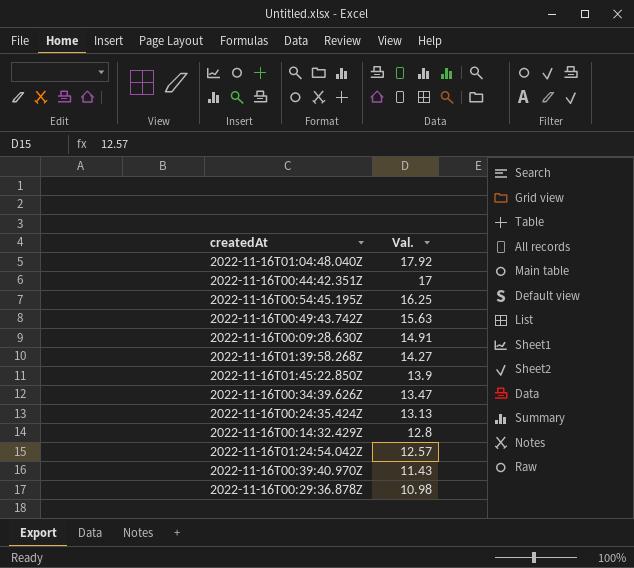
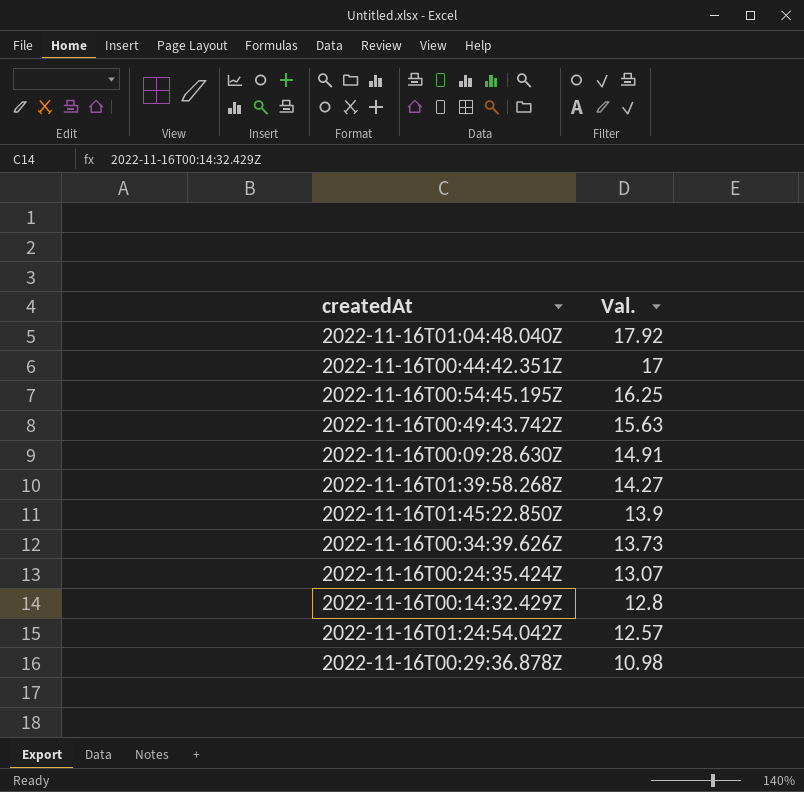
row 2022-11-16T00:39:40.970Z: 11.43 -> none
2022-11-16T00:34:39.626Z | Val.: 13.47 -> 13.73
2022-11-16T00:24:35.424Z | Val.: 13.13 -> 13.07

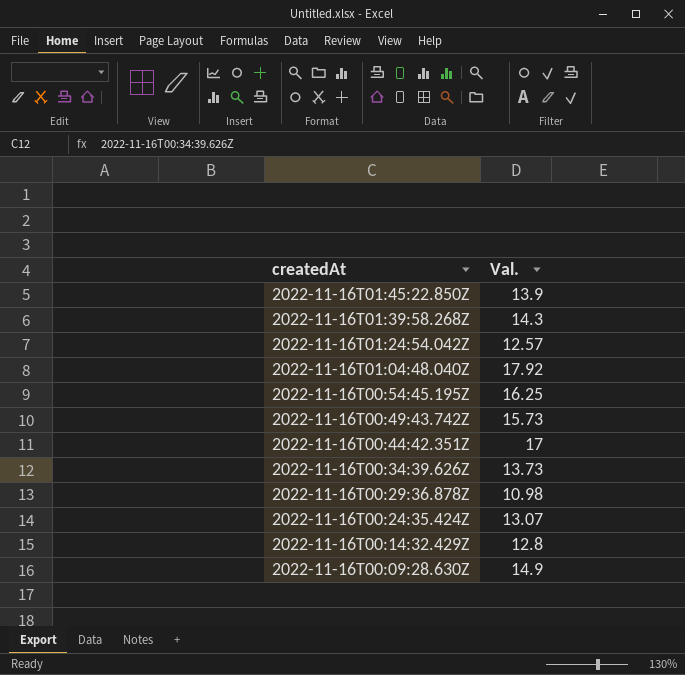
row order: Val. descending -> createdAt descending
2022-11-16T01:39:58.268Z | Val.: 14.27 -> 14.3
2022-11-16T00:49:43.742Z | Val.: 15.63 -> 15.73
2022-11-16T00:09:28.630Z | Val.: 14.91 -> 14.9

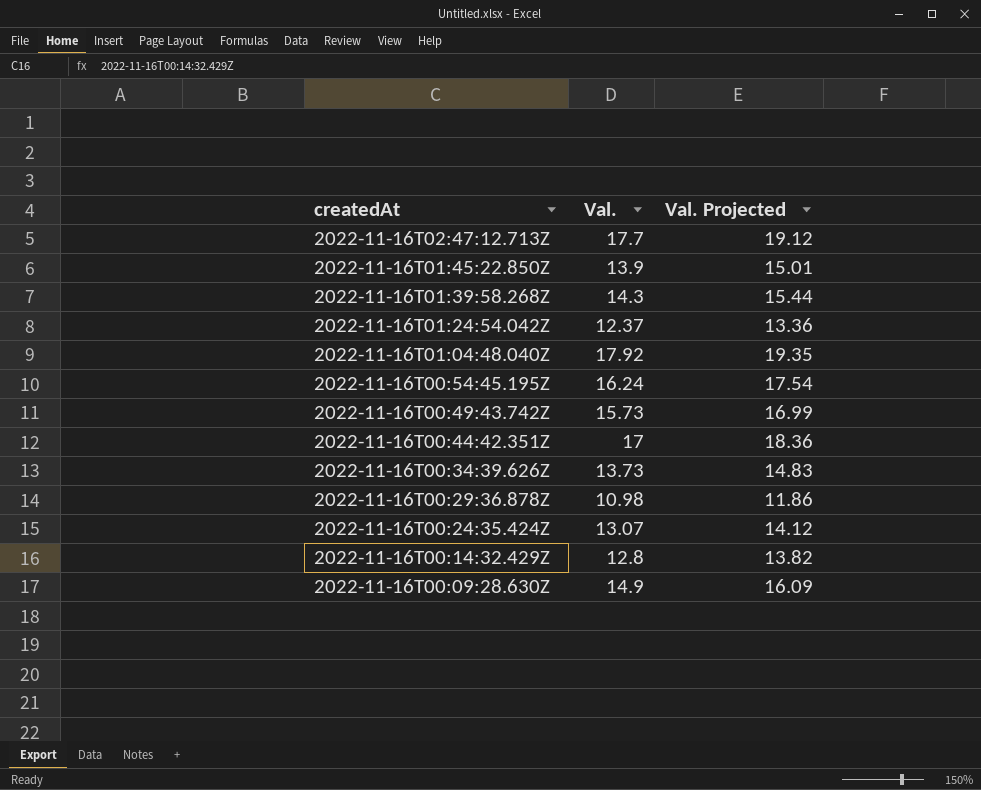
column Val. Projected | formula: none -> [Val.] * 1.08
row 2022-11-16T02:47:12.713Z: none -> 17.7 | 19.12
2022-11-16T01:24:54.042Z | Val.: 12.57 -> 12.37
2022-11-16T00:54:45.195Z | Val.: 16.25 -> 16.24

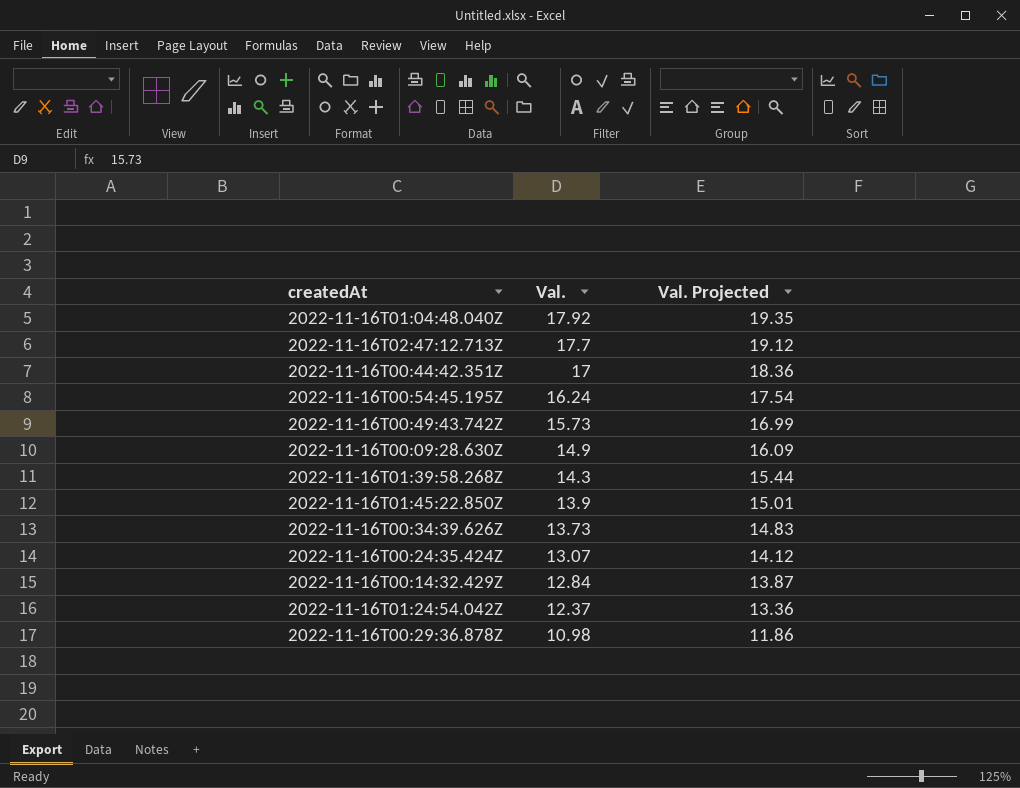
row order: createdAt descending -> Val. descending
2022-11-16T00:14:32.429Z | Val.: 12.8 -> 12.84
2022-11-16T00:14:32.429Z | Val. Projected: 13.82 -> 13.87

